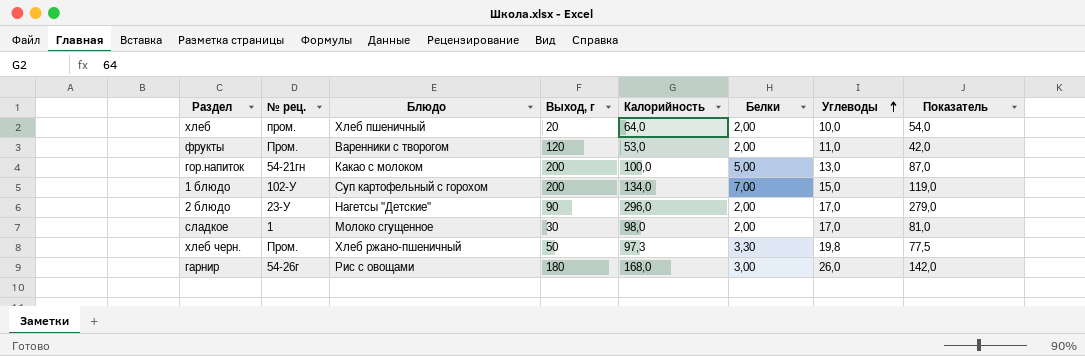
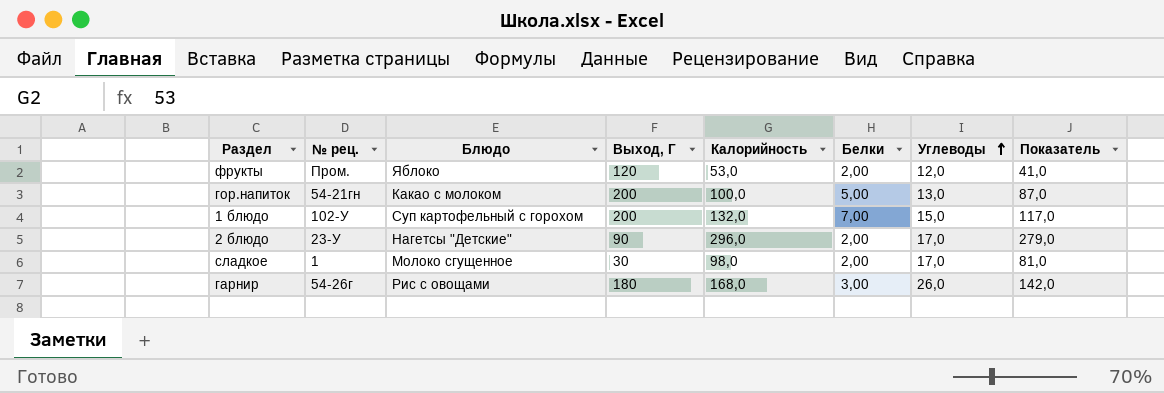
column name: Выход, г -> Выход, Г
row хлеб: пром. | Хлеб пшеничный | 20 | 64,0 | 2,00 | 10,0 | 54,0 -> none
row хлеб черн.: Пром. | Хлеб ржано-пшеничный | 50 | 97,3 | 3,30 | 19,8 | 77,5 -> none
фрукты | Блюдо: Варенники с творогом -> Яблоко
фрукты | Углеводы: 11,0 -> 12,0
фрукты | Показатель: 42,0 -> 41,0
1 блюдо | Калорийность: 134,0 -> 132,0
1 блюдо | Показатель: 119,0 -> 117,0

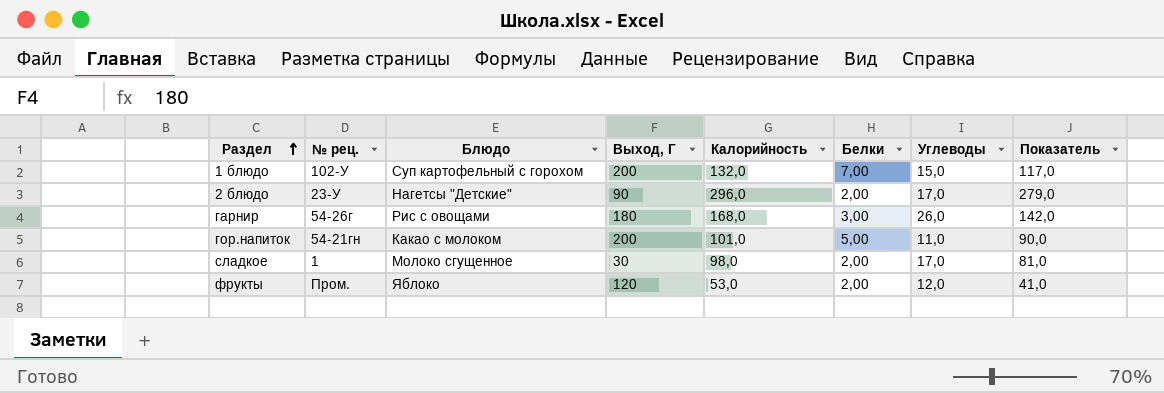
row order: Углеводы ascending -> Раздел ascending
гор.напиток | Калорийность: 100,0 -> 101,0
гор.напиток | Углеводы: 13,0 -> 11,0
гор.напиток | Показатель: 87,0 -> 90,0

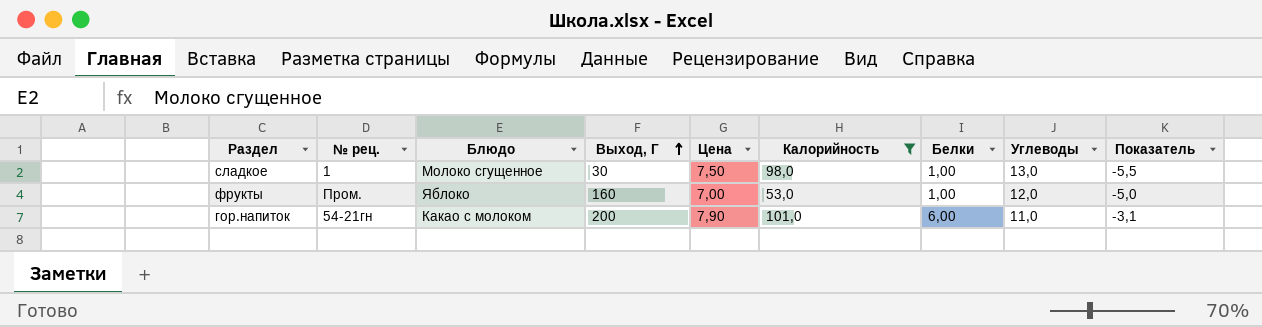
filter: none -> Калорийность <= 101,0
row order: Раздел ascending -> Выход, Г ascending
column Цена | position: none -> 5
column Показатель | formula: [Калорийность] - [Углеводы] -> [Цена] - [Углеводы]
сладкое | Белки: 2,00 -> 1,00
сладкое | Углеводы: 17,0 -> 13,0
фрукты | Выход, Г: 120 -> 160
фрукты | Белки: 2,00 -> 1,00
гор.напиток | Белки: 5,00 -> 6,00

